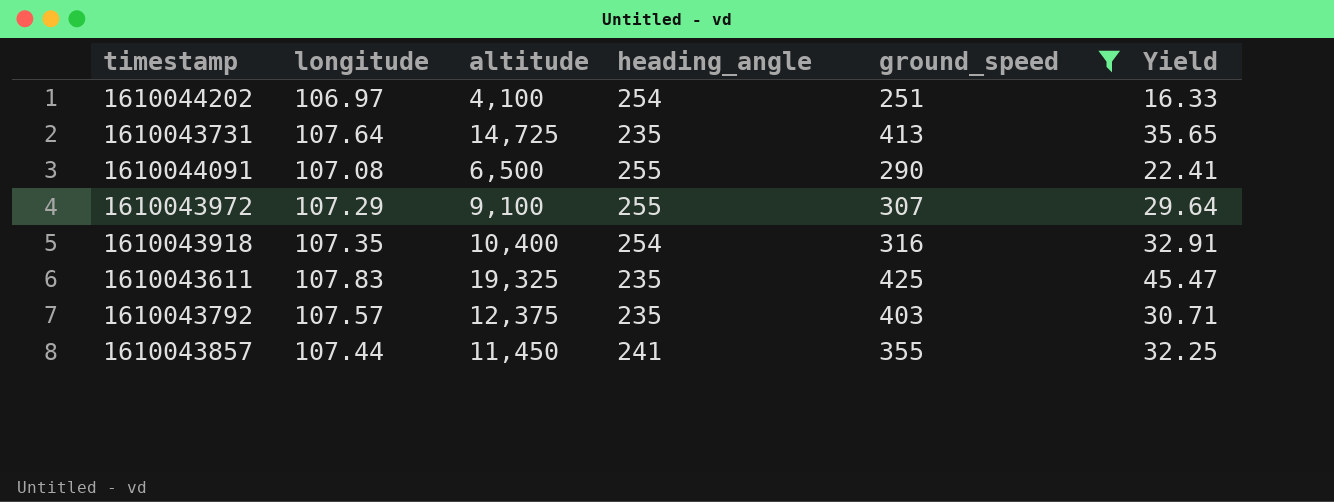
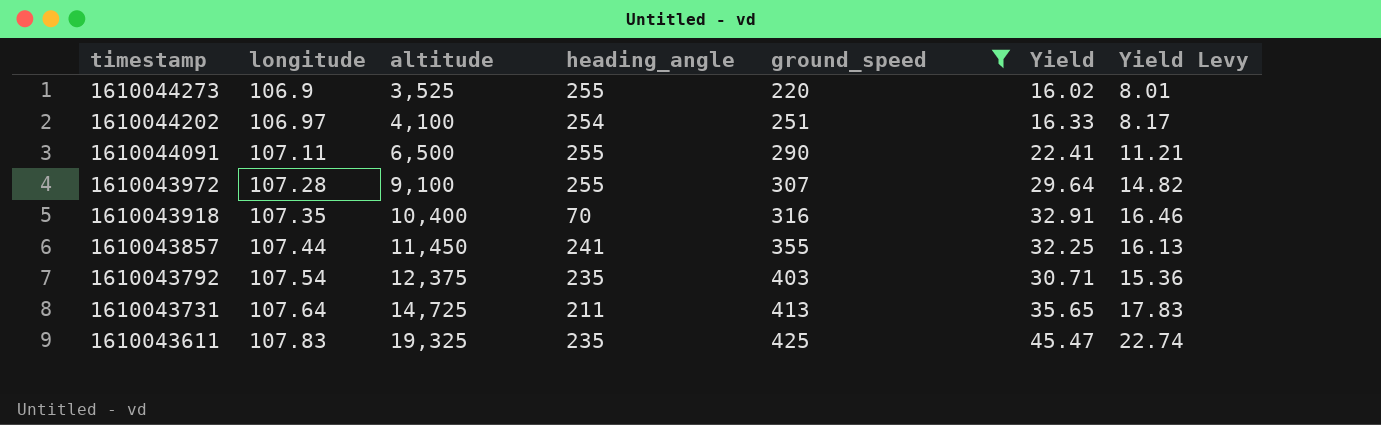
row order: none -> timestamp descending
column Yield Levy | formula: none -> [Yield] * 0.5
row 1610044273: none -> 106.9 | 3,525 | 255 | 220 | 16.02 | 8.01
1610044091 | longitude: 107.08 -> 107.11
1610043972 | longitude: 107.29 -> 107.28
1610043918 | heading_angle: 254 -> 70
1610043792 | longitude: 107.57 -> 107.54
1610043731 | heading_angle: 235 -> 211

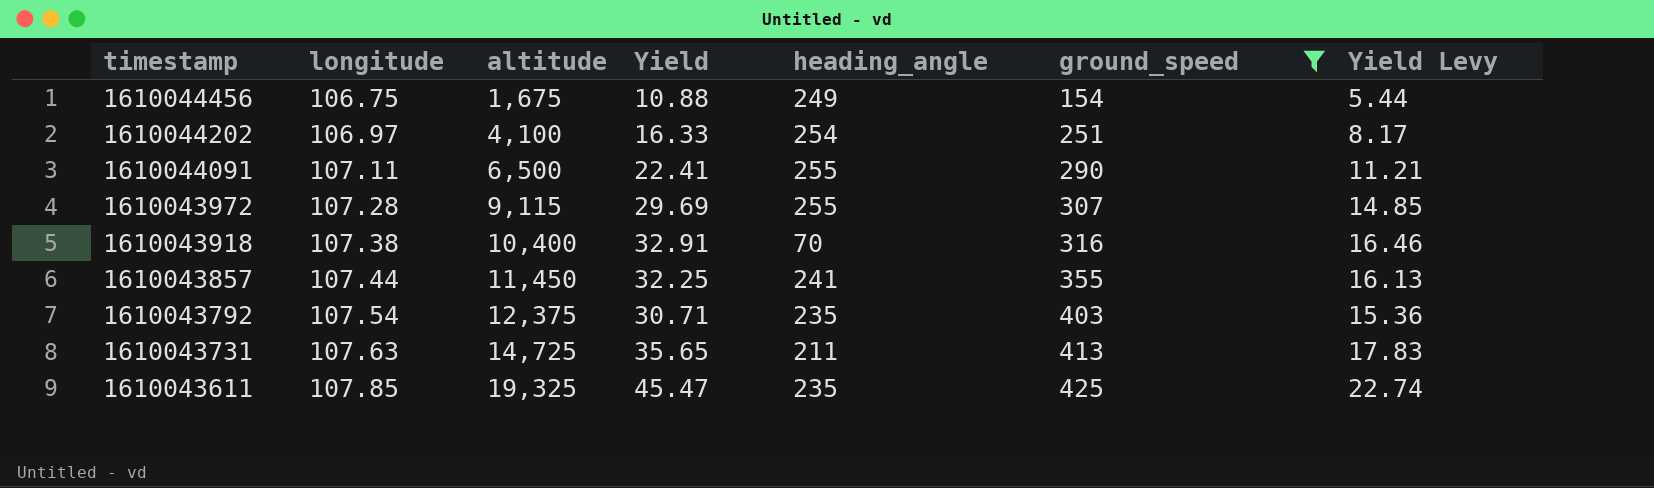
column Yield | position: 6 -> 4
row 1610044273: 106.9 | 3,525 | 255 | 220 | 16.02 | 8.01 -> none
row 1610044456: none -> 106.75 | 1,675 | 10.88 | 249 | 154 | 5.44
1610043972 | altitude: 9,100 -> 9,115
1610043972 | Yield: 29.64 -> 29.69
1610043972 | Yield Levy: 14.82 -> 14.85
1610043918 | longitude: 107.35 -> 107.38
1610043731 | longitude: 107.64 -> 107.63
1610043611 | longitude: 107.83 -> 107.85

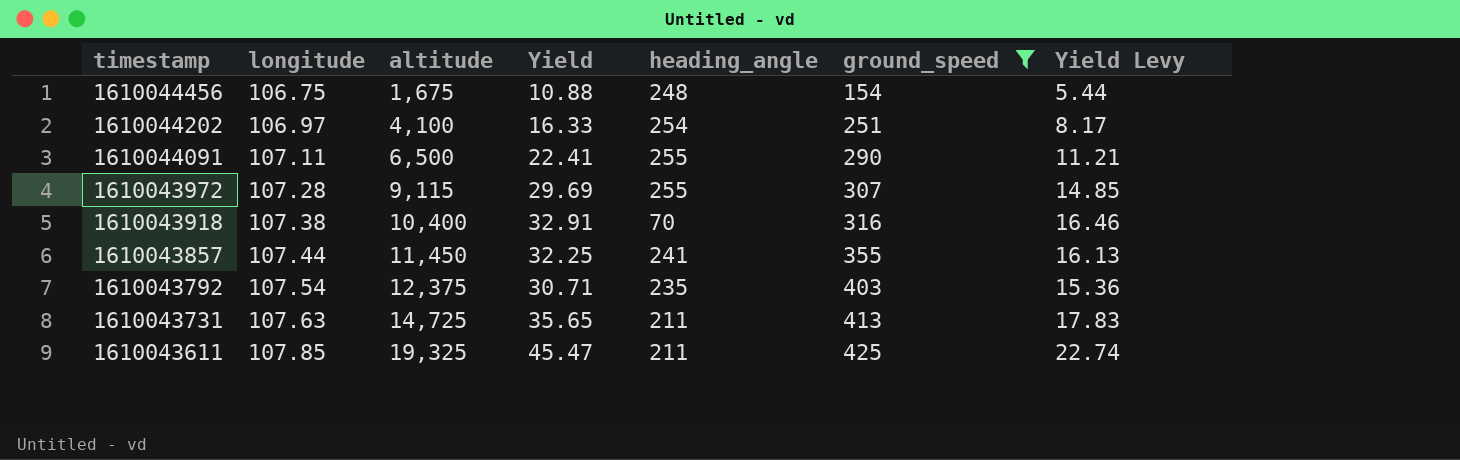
1610044456 | heading_angle: 249 -> 248
1610043611 | heading_angle: 235 -> 211

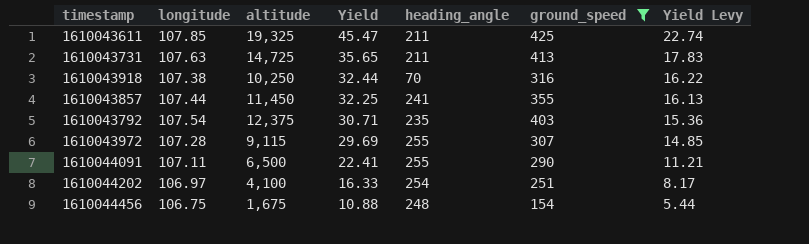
row order: timestamp descending -> Yield descending
1610043918 | altitude: 10,400 -> 10,250
1610043918 | Yield: 32.91 -> 32.44
1610043918 | Yield Levy: 16.46 -> 16.22

